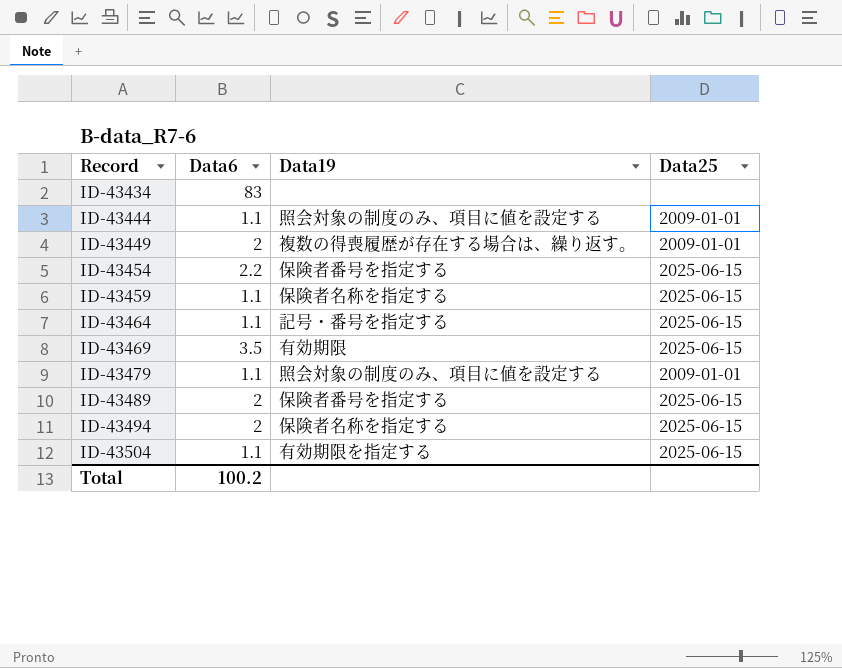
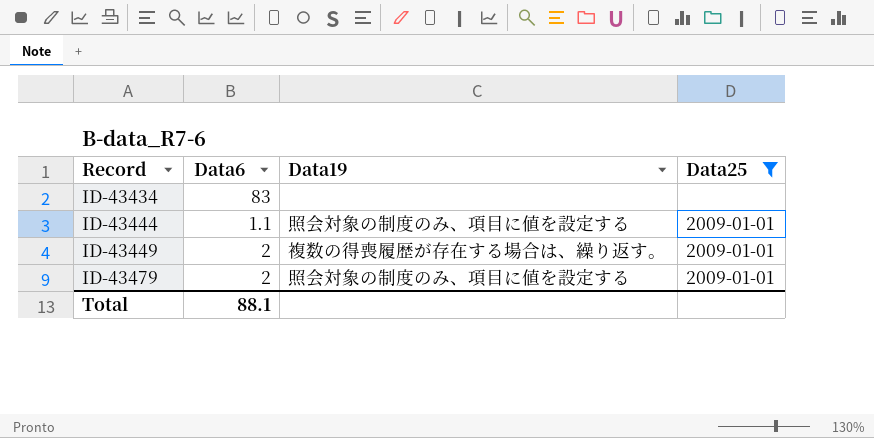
filter: none -> Data25 != 2025-06-15
ID-43479 | Data6: 1.1 -> 2
Total | Data6: 100.2 -> 88.1

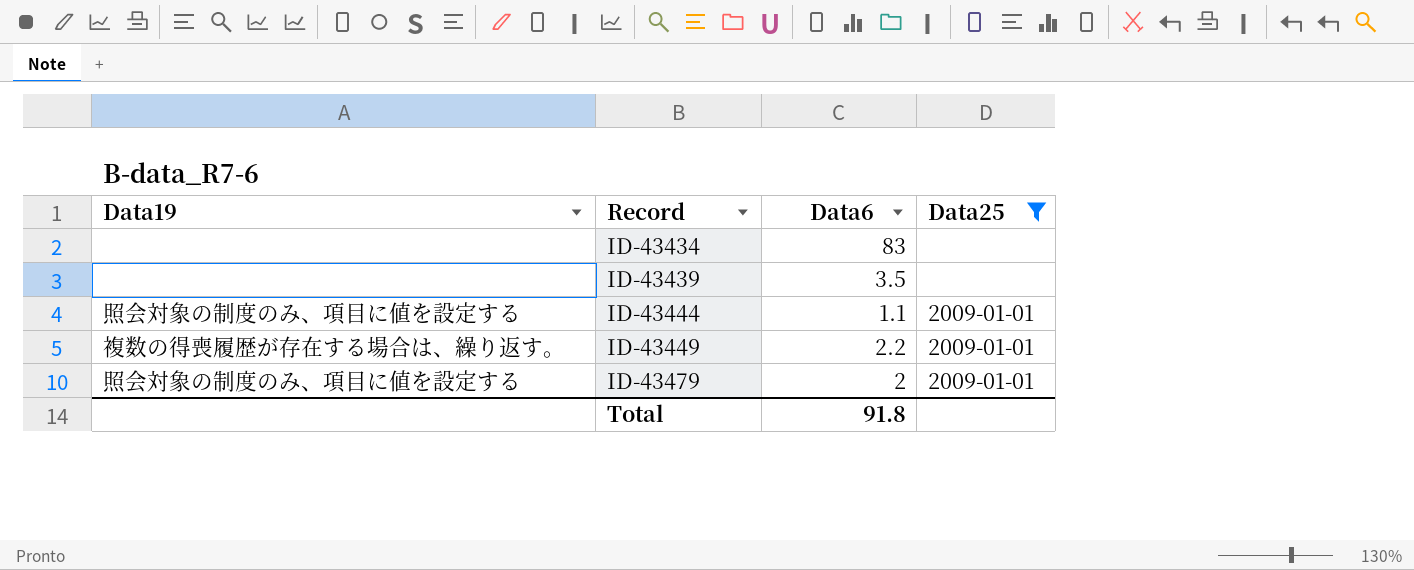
column Data19 | position: 3 -> 1
row ID-43439: none -> none | 3.5 | none
ID-43449 | Data6: 2 -> 2.2
Total | Data6: 88.1 -> 91.8

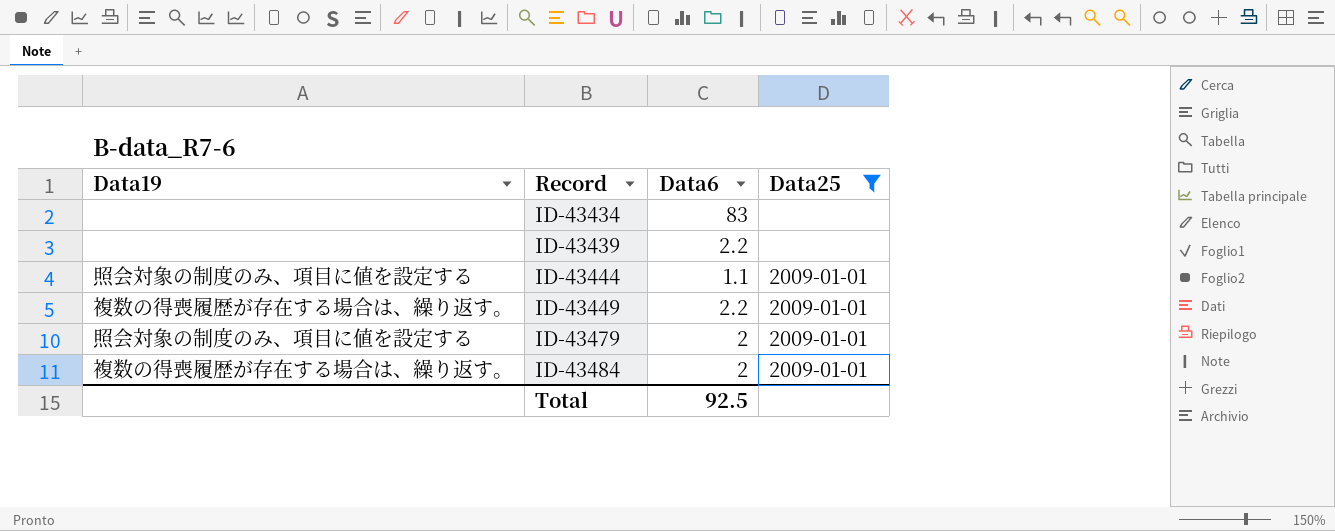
ID-43439 | Data6: 3.5 -> 2.2
row ID-43484: none -> 複数の得喪履歴が存在する場合は、繰り返す。 | 2 | 2009-01-01
Total | Data6: 91.8 -> 92.5

